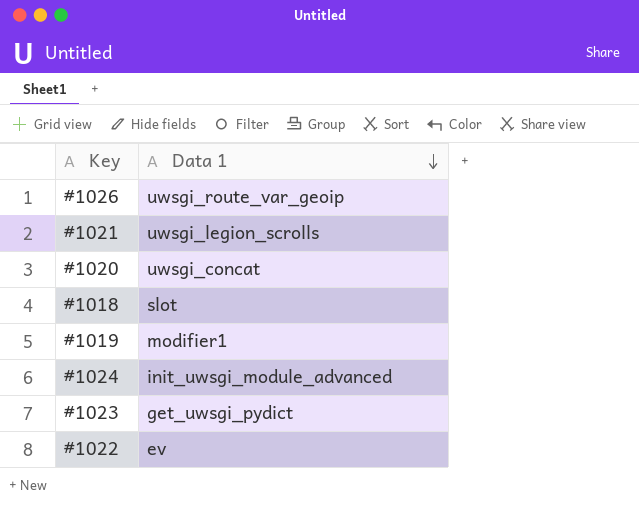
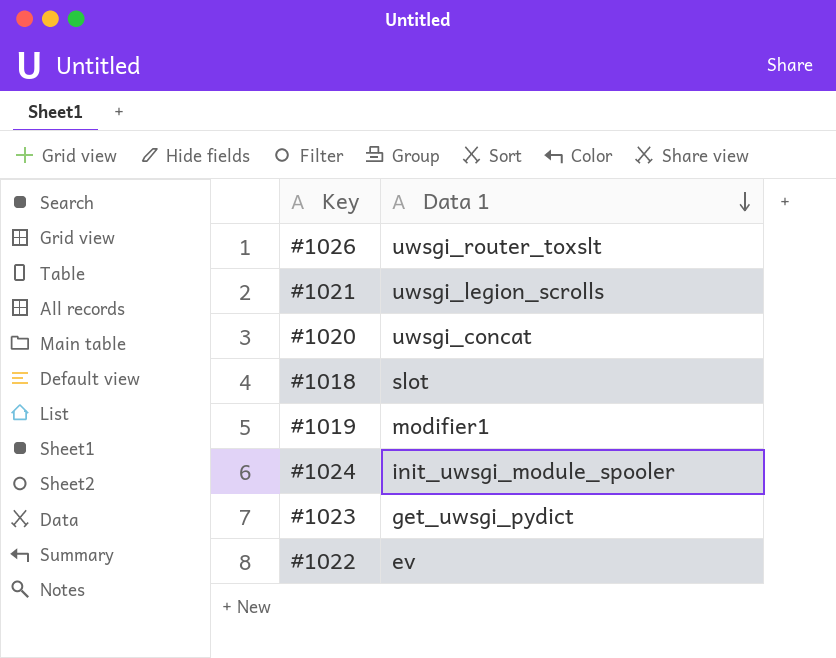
#1026 | Data 1: uwsgi_route_var_geoip -> uwsgi_router_toxslt
#1024 | Data 1: init_uwsgi_module_advanced -> init_uwsgi_module_spooler

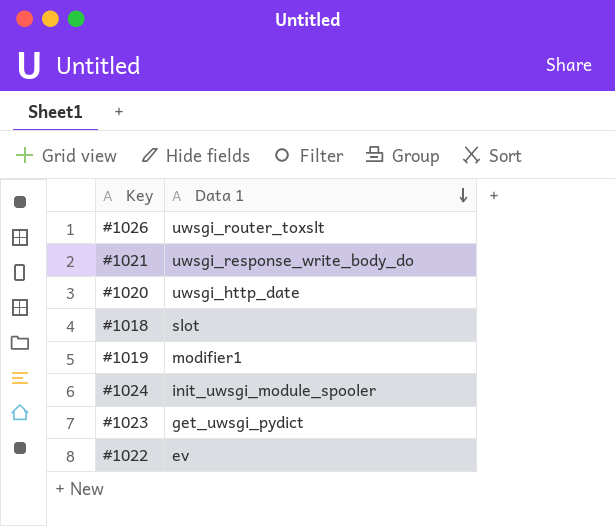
#1021 | Data 1: uwsgi_legion_scrolls -> uwsgi_response_write_body_do
#1020 | Data 1: uwsgi_concat -> uwsgi_http_date

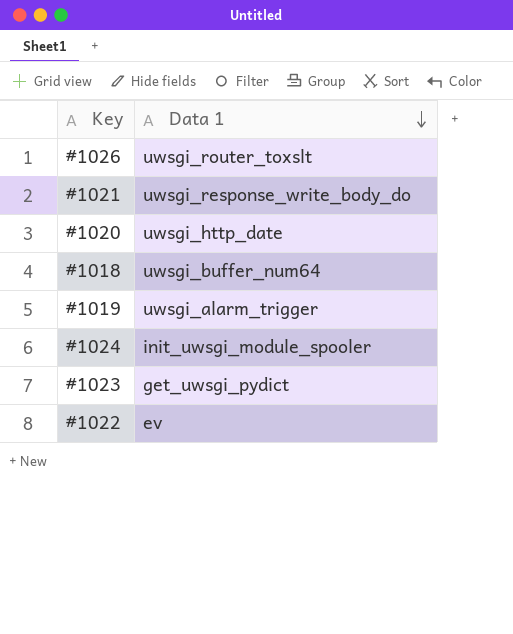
#1018 | Data 1: slot -> uwsgi_buffer_num64
#1019 | Data 1: modifier1 -> uwsgi_alarm_trigger

